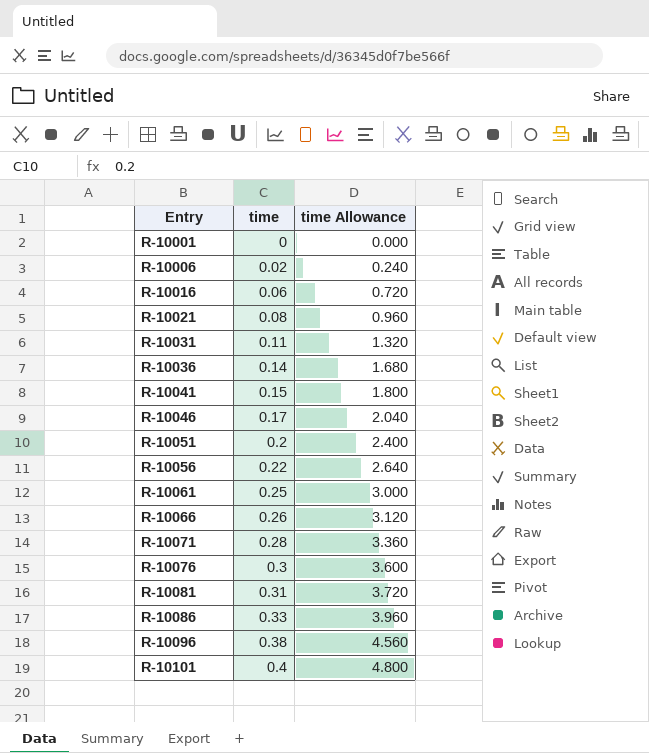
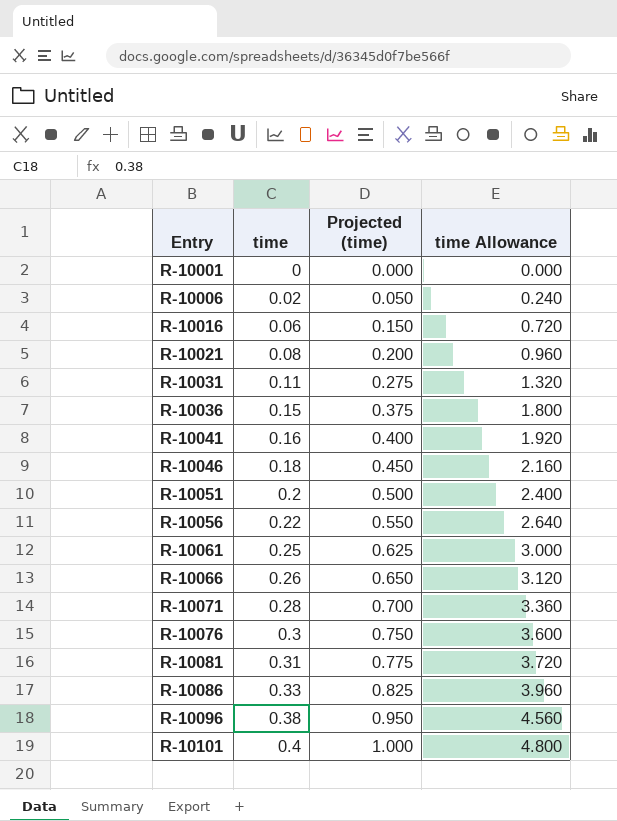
column Projected (time) | formula: none -> [time] * 2.5
R-10036 | time: 0.14 -> 0.15
R-10036 | time Allowance: 1.680 -> 1.800
R-10041 | time: 0.15 -> 0.16
R-10041 | time Allowance: 1.800 -> 1.920
R-10046 | time: 0.17 -> 0.18
R-10046 | time Allowance: 2.040 -> 2.160

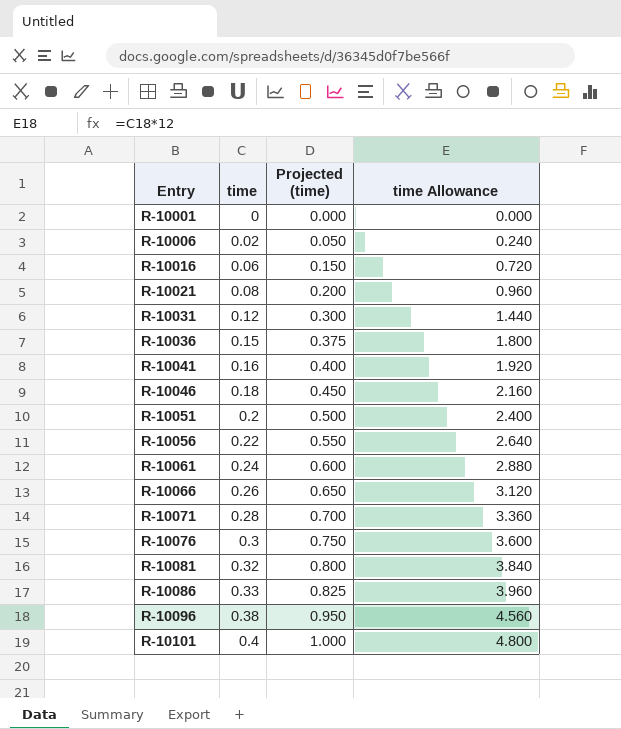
R-10031 | time: 0.11 -> 0.12
R-10031 | Projected (time): 0.275 -> 0.300
R-10031 | time Allowance: 1.320 -> 1.440
R-10061 | time: 0.25 -> 0.24
R-10061 | Projected (time): 0.625 -> 0.600
R-10061 | time Allowance: 3.000 -> 2.880
R-10081 | time: 0.31 -> 0.32
R-10081 | Projected (time): 0.775 -> 0.800
R-10081 | time Allowance: 3.720 -> 3.840

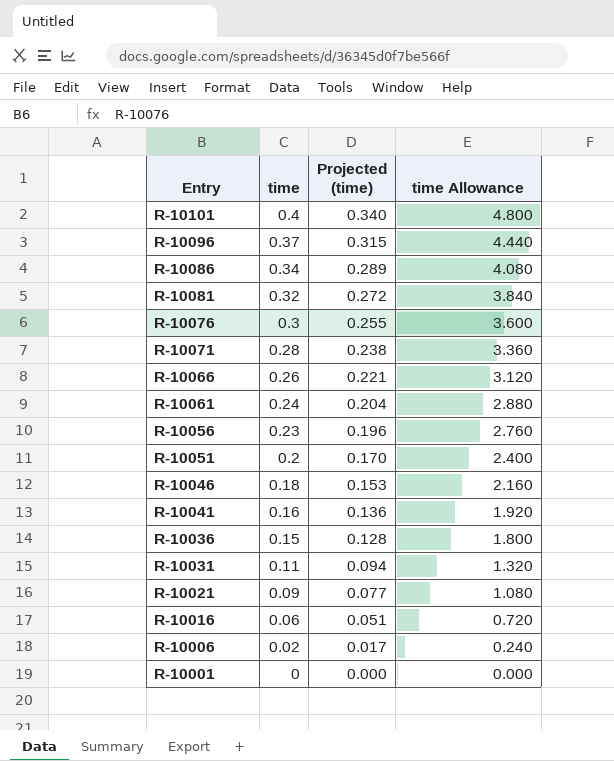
row order: Entry ascending -> Entry descending
column Projected (time) | formula: [time] * 2.5 -> [time] * 0.85
R-10096 | time: 0.38 -> 0.37
R-10096 | time Allowance: 4.560 -> 4.440
R-10086 | time: 0.33 -> 0.34
R-10086 | time Allowance: 3.960 -> 4.080
R-10056 | time: 0.22 -> 0.23
R-10056 | time Allowance: 2.640 -> 2.760
R-10031 | time: 0.12 -> 0.11
R-10031 | time Allowance: 1.440 -> 1.320
R-10021 | time: 0.08 -> 0.09
R-10021 | time Allowance: 0.960 -> 1.080

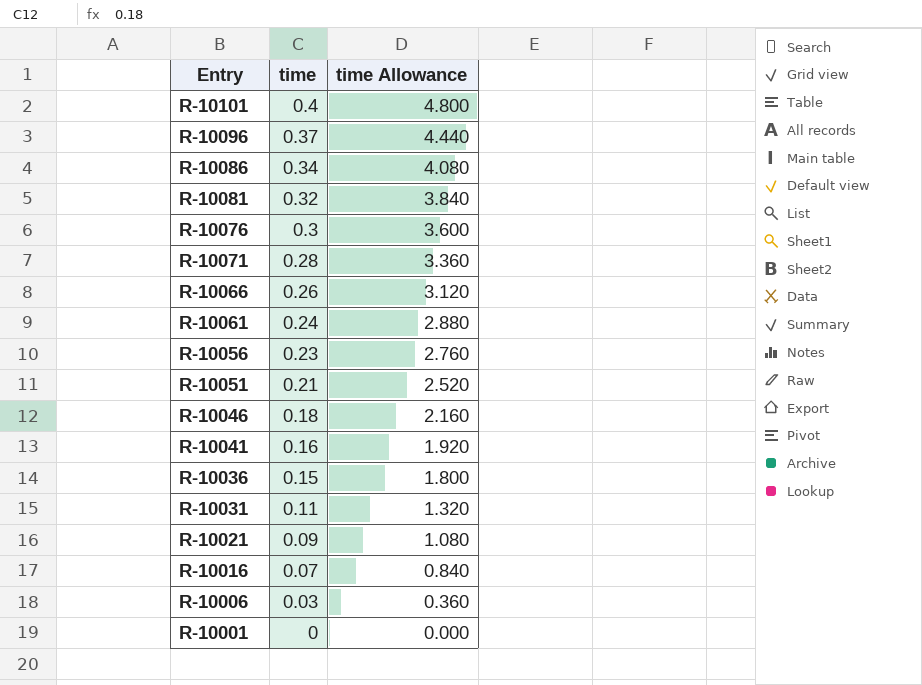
column Projected (time) | formula: [time] * 0.85 -> none
R-10051 | time: 0.2 -> 0.21
R-10051 | time Allowance: 2.400 -> 2.520
R-10016 | time: 0.06 -> 0.07
R-10016 | time Allowance: 0.720 -> 0.840
R-10006 | time: 0.02 -> 0.03
R-10006 | time Allowance: 0.240 -> 0.360

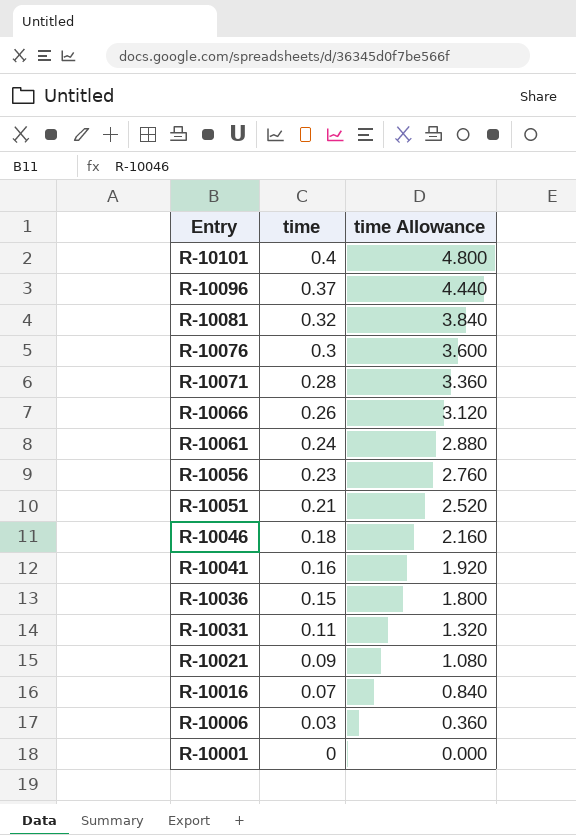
row R-10086: 0.34 | 4.080 -> none

